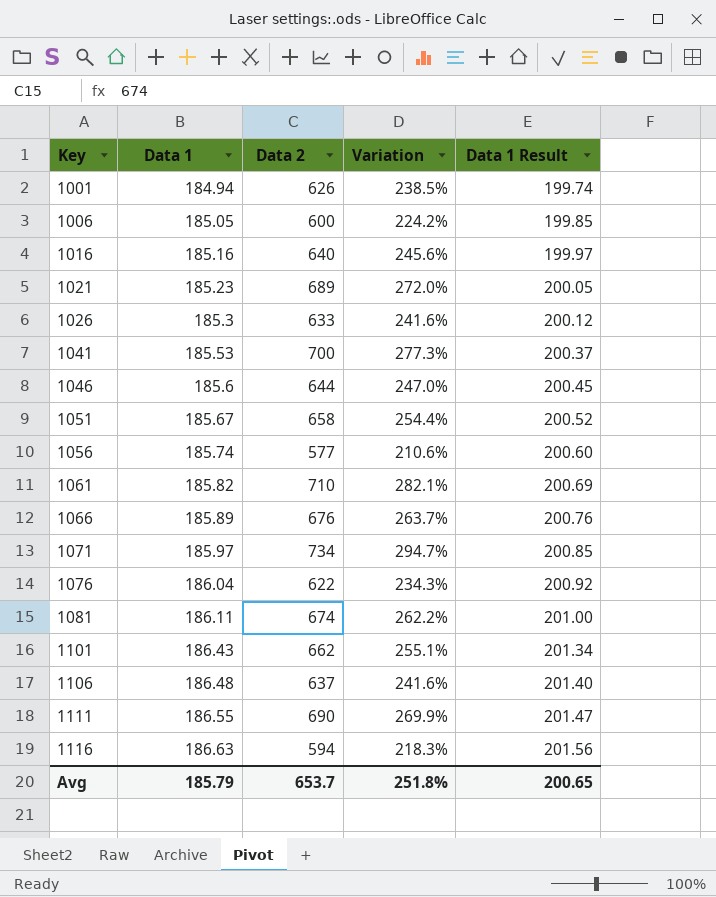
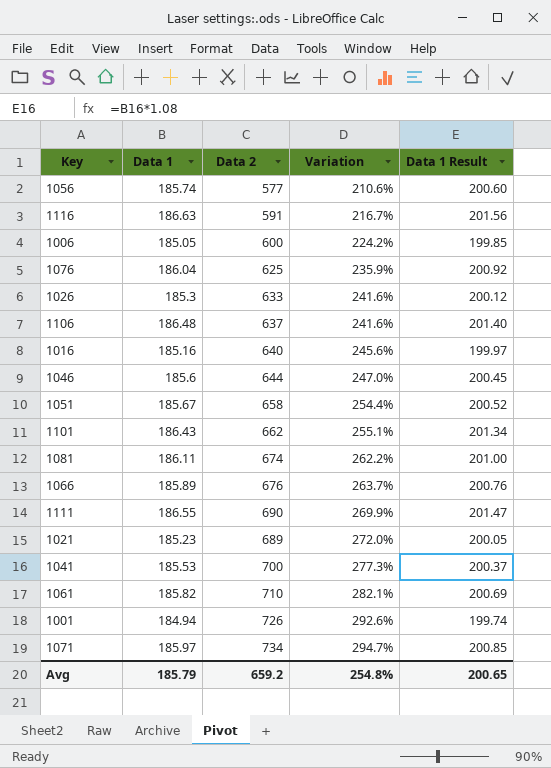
row order: Key ascending -> Variation ascending
1116 | Data 2: 594 -> 591
1116 | Variation: 218.3% -> 216.7%
1076 | Data 2: 622 -> 625
1076 | Variation: 234.3% -> 235.9%
1001 | Data 2: 626 -> 726
1001 | Variation: 238.5% -> 292.6%
Avg | Data 2: 653.7 -> 659.2
Avg | Variation: 251.8% -> 254.8%

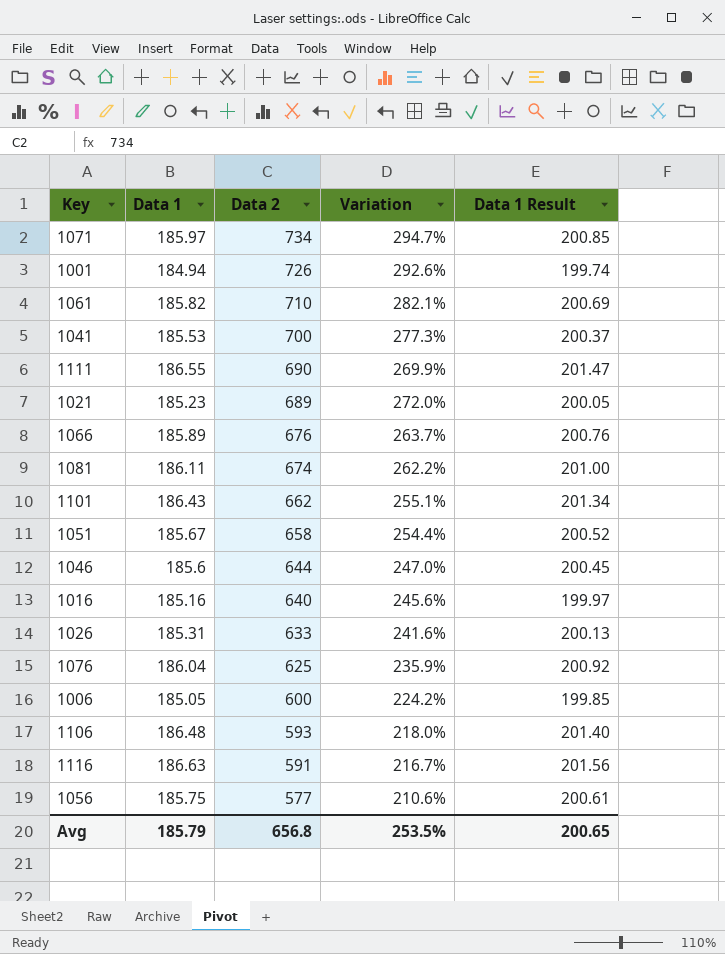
row order: Variation ascending -> Data 2 descending
1026 | Data 1: 185.3 -> 185.31
1026 | Data 1 Result: 200.12 -> 200.13
1106 | Data 2: 637 -> 593
1106 | Variation: 241.6% -> 218.0%
1056 | Data 1: 185.74 -> 185.75
1056 | Data 1 Result: 200.60 -> 200.61
Avg | Data 2: 659.2 -> 656.8
Avg | Variation: 254.8% -> 253.5%

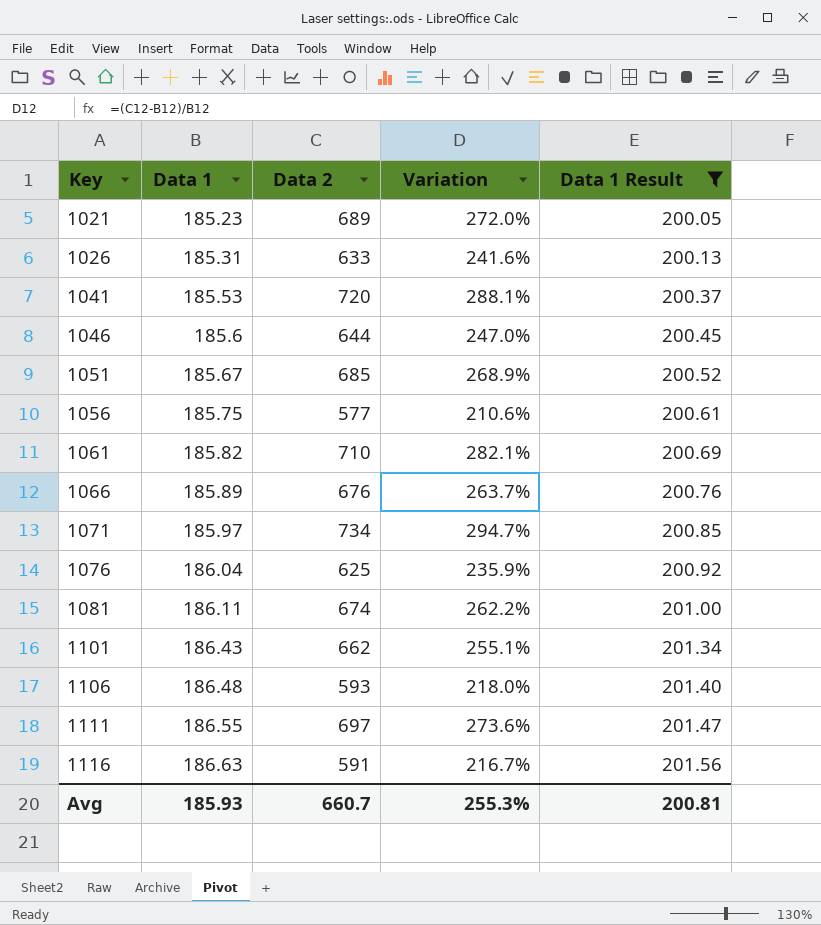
filter: none -> Data 1 Result >= 200.05
row order: Data 2 descending -> Key ascending
1041 | Data 2: 700 -> 720
1041 | Variation: 277.3% -> 288.1%
1051 | Data 2: 658 -> 685
1051 | Variation: 254.4% -> 268.9%
1111 | Data 2: 690 -> 697
1111 | Variation: 269.9% -> 273.6%
Avg | Data 1: 185.79 -> 185.93
Avg | Data 2: 656.8 -> 660.7
Avg | Variation: 253.5% -> 255.3%
Avg | Data 1 Result: 200.65 -> 200.81

